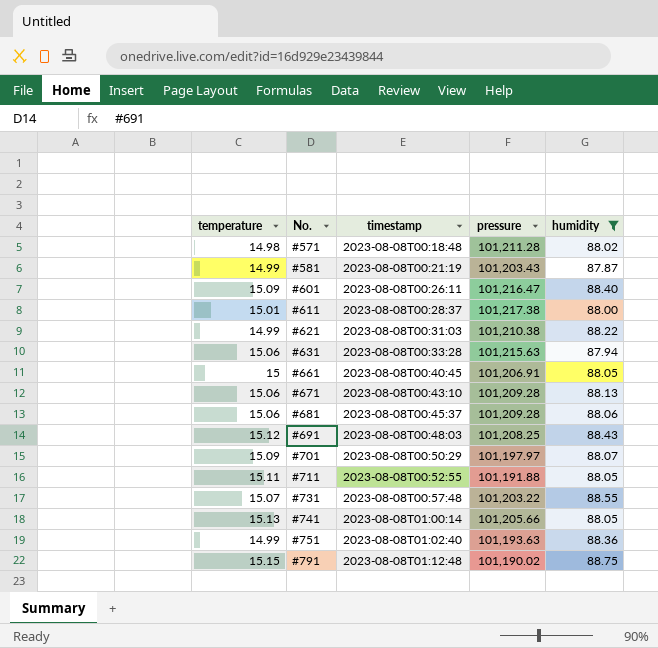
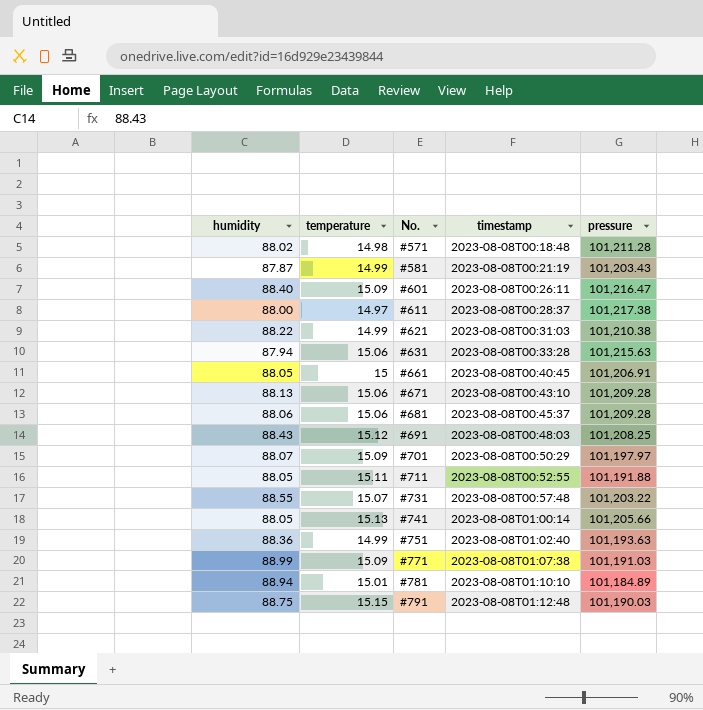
filter: humidity <= 88.75 -> none
column humidity | position: 5 -> 1
#611 | temperature: 15.01 -> 14.97
#791 | pressure: 101,190.02 -> 101,190.03

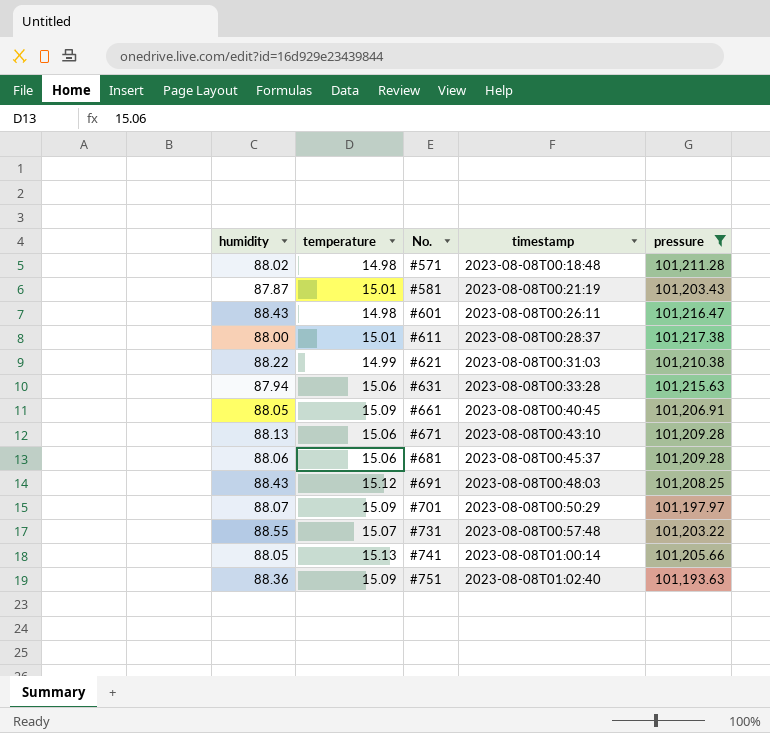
filter: none -> pressure >= 101,193.63
#581 | temperature: 14.99 -> 15.01
#601 | humidity: 88.40 -> 88.43
#601 | temperature: 15.09 -> 14.98
#611 | temperature: 14.97 -> 15.01
#661 | temperature: 15 -> 15.09
#751 | temperature: 14.99 -> 15.09

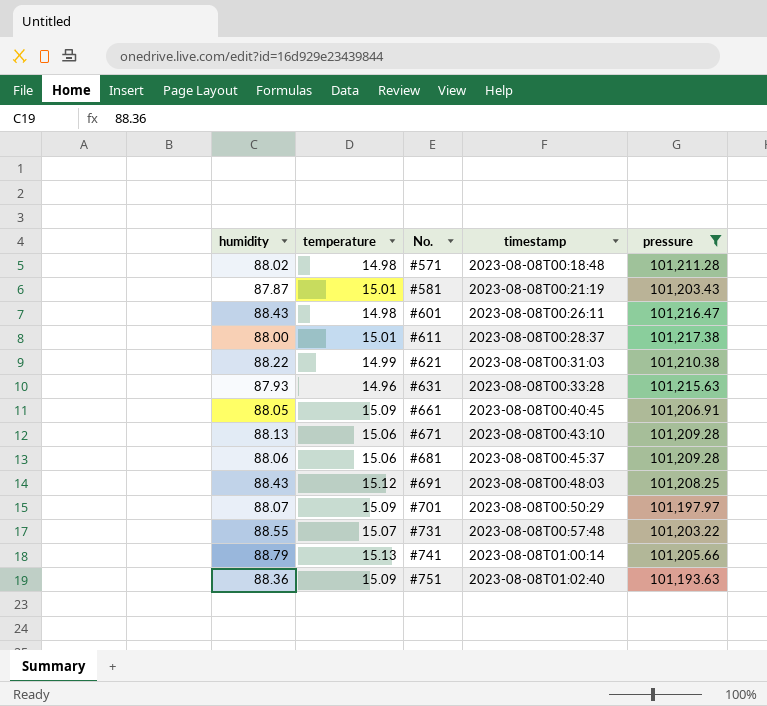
#631 | humidity: 87.94 -> 87.93
#631 | temperature: 15.06 -> 14.96
#741 | humidity: 88.05 -> 88.79

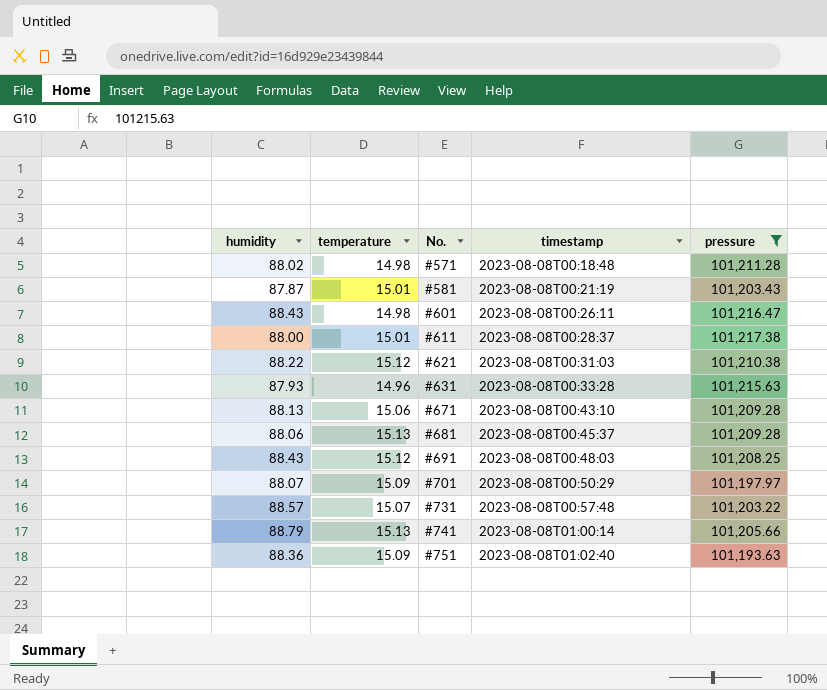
row #661: 88.05 | 15.09 | 2023-08-08T00:40:45 | 101,206.91 -> none
#621 | temperature: 14.99 -> 15.12
#681 | temperature: 15.06 -> 15.13
#731 | humidity: 88.55 -> 88.57

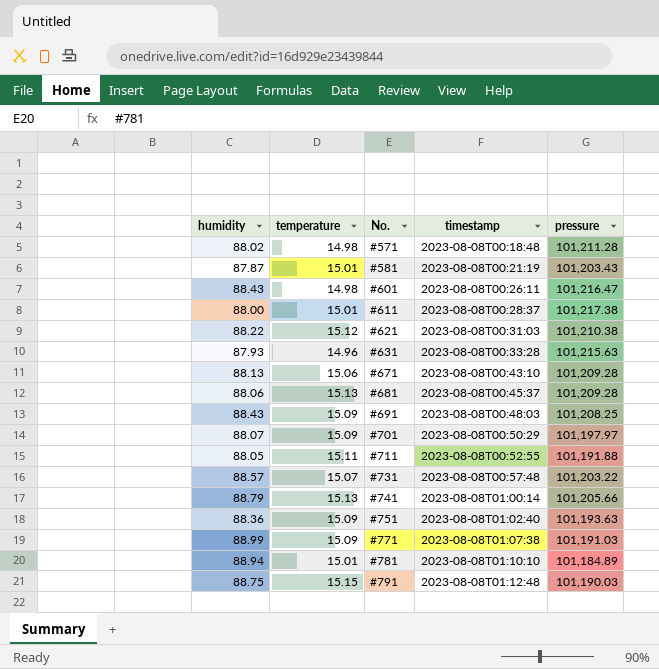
filter: pressure >= 101,193.63 -> none
#691 | temperature: 15.12 -> 15.09

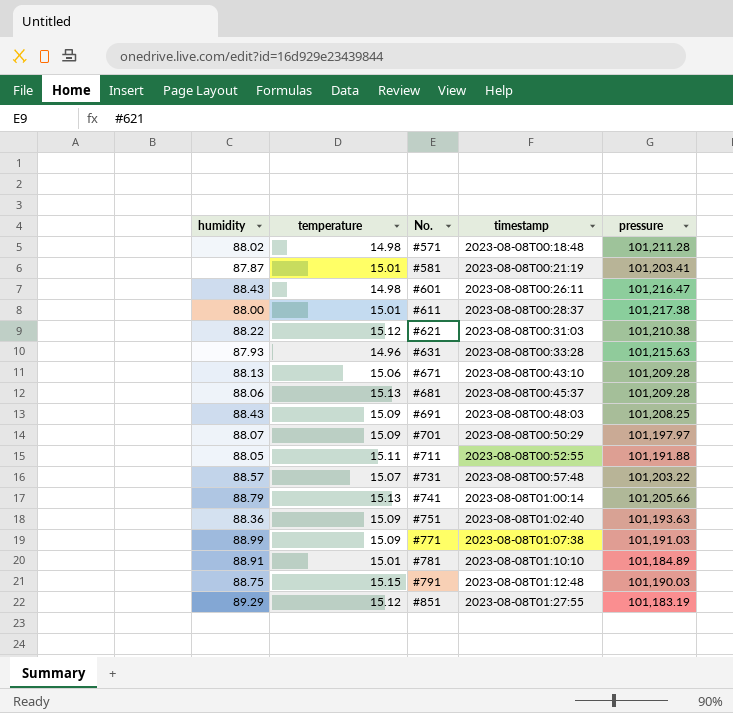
#581 | pressure: 101,203.43 -> 101,203.41
#781 | humidity: 88.94 -> 88.91
row #851: none -> 89.29 | 15.12 | 2023-08-08T01:27:55 | 101,183.19

